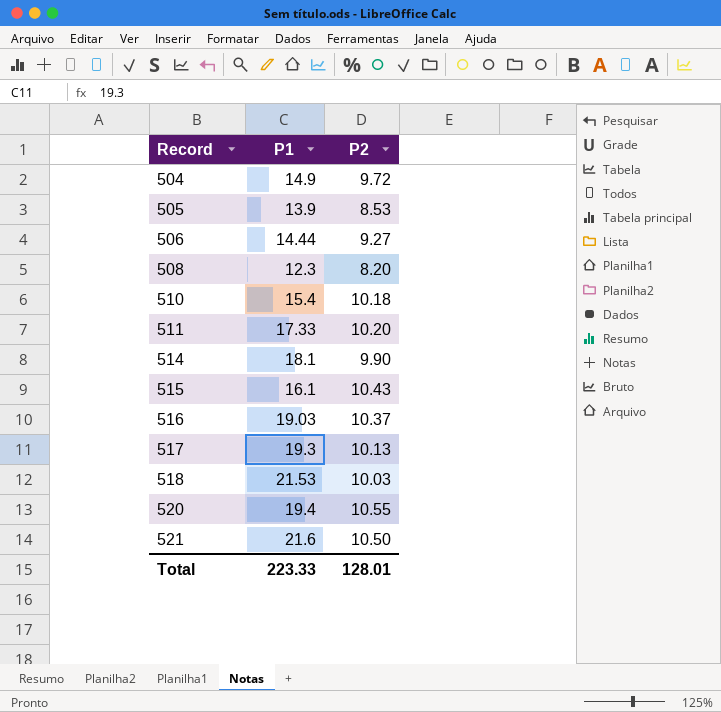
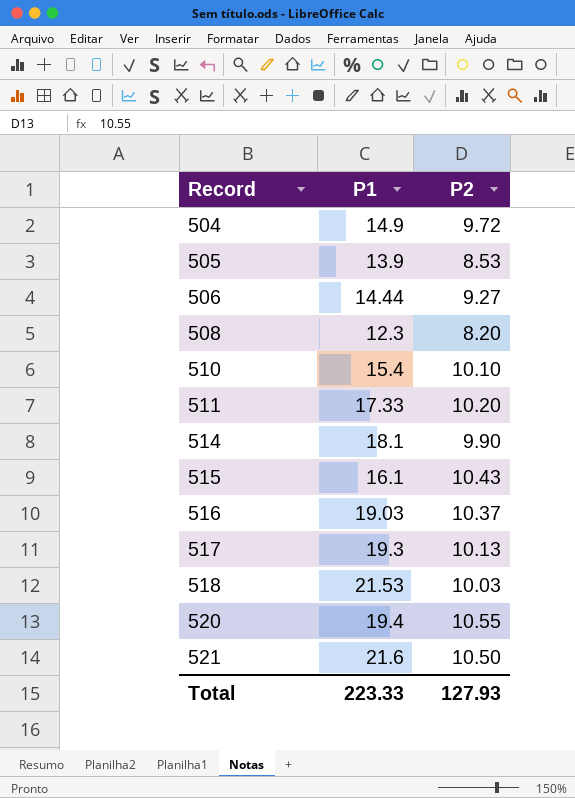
510 | P2: 10.18 -> 10.10
Total | P2: 128.01 -> 127.93

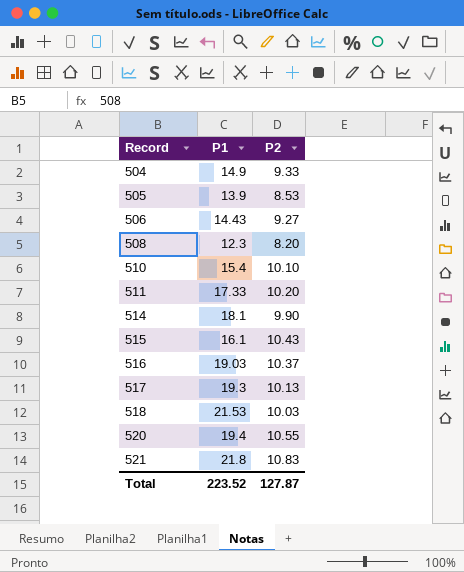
504 | P2: 9.72 -> 9.33
506 | P1: 14.44 -> 14.43
521 | P1: 21.6 -> 21.8
521 | P2: 10.50 -> 10.83
Total | P1: 223.33 -> 223.52
Total | P2: 127.93 -> 127.87

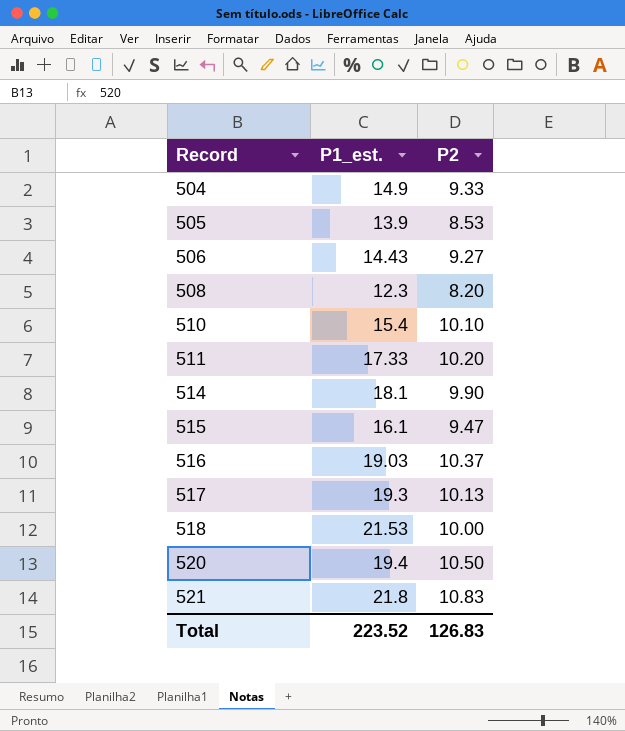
column name: P1 -> P1_est.
515 | P2: 10.43 -> 9.47
518 | P2: 10.03 -> 10.00
520 | P2: 10.55 -> 10.50
Total | P2: 127.87 -> 126.83

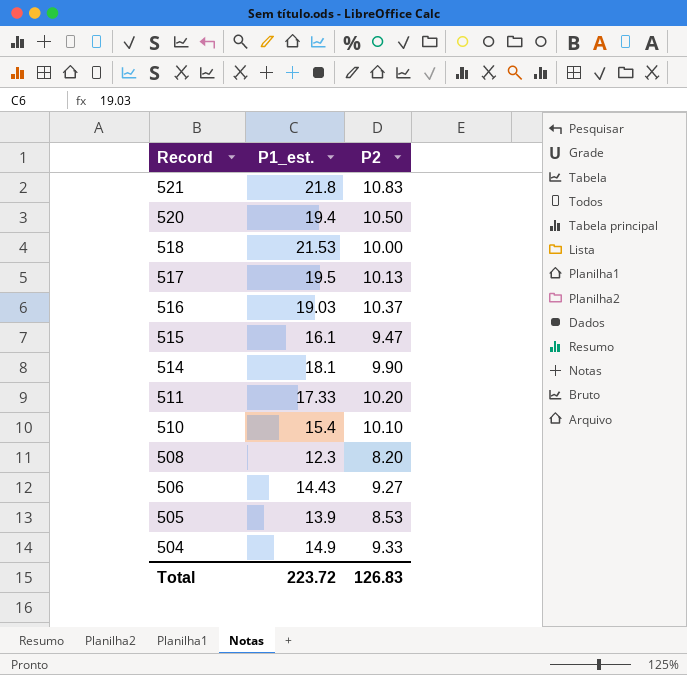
row order: Record ascending -> Record descending
517 | P1_est.: 19.3 -> 19.5
Total | P1_est.: 223.52 -> 223.72

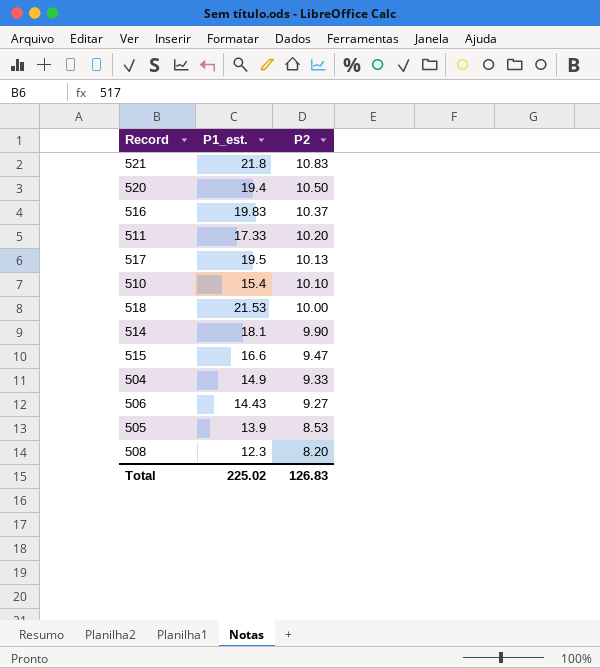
row order: Record descending -> P2 descending
516 | P1_est.: 19.03 -> 19.83
515 | P1_est.: 16.1 -> 16.6
Total | P1_est.: 223.72 -> 225.02

